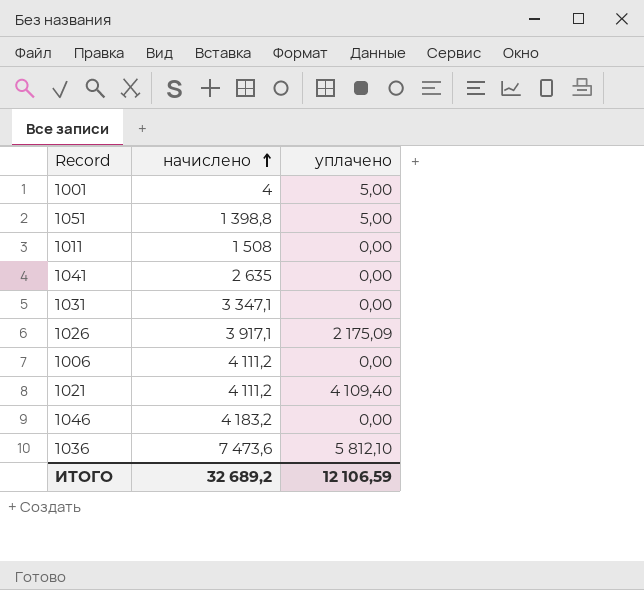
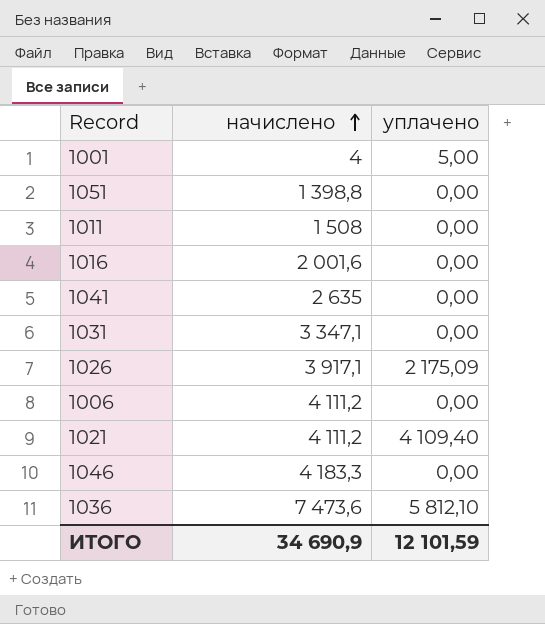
1051 | уплачено: 5,00 -> 0,00
row 1016: none -> 2 001,6 | 0,00
1046 | начислено: 4 183,2 -> 4 183,3
ИТОГО | начислено: 32 689,2 -> 34 690,9
ИТОГО | уплачено: 12 106,59 -> 12 101,59

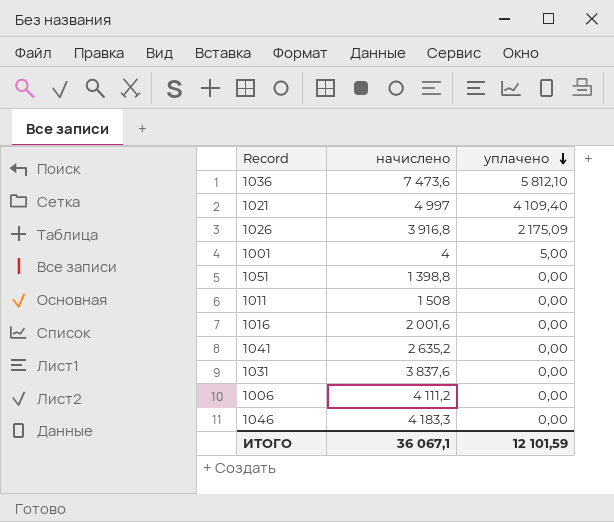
row order: начислено ascending -> уплачено descending
1021 | начислено: 4 111,2 -> 4 997
1026 | начислено: 3 917,1 -> 3 916,8
1041 | начислено: 2 635 -> 2 635,2
1031 | начислено: 3 347,1 -> 3 837,6
ИТОГО | начислено: 34 690,9 -> 36 067,1

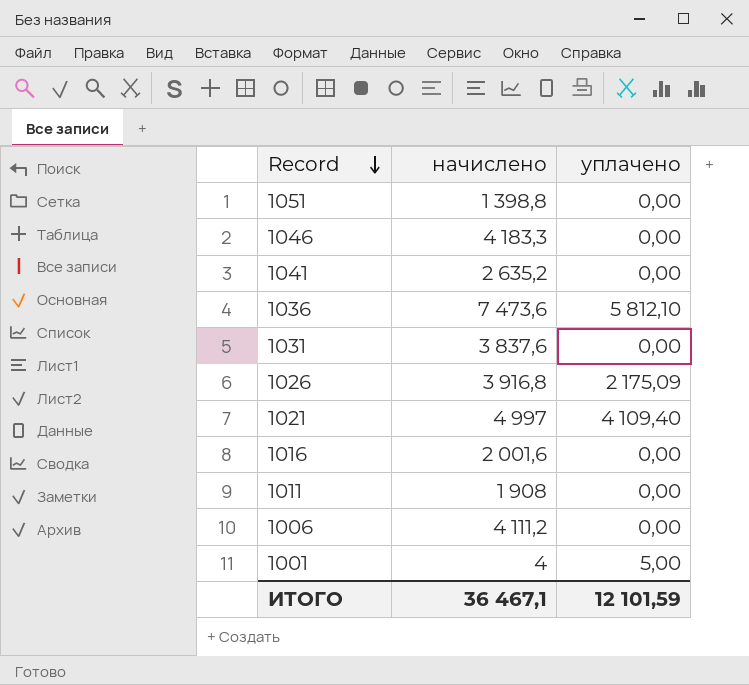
row order: уплачено descending -> Record descending
1011 | начислено: 1 508 -> 1 908
ИТОГО | начислено: 36 067,1 -> 36 467,1

